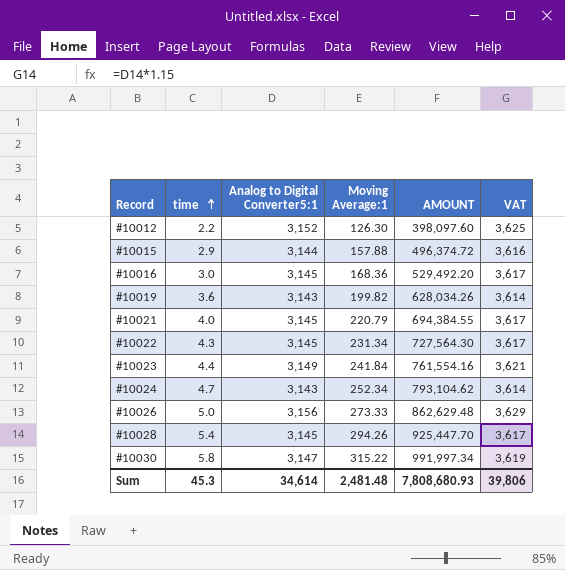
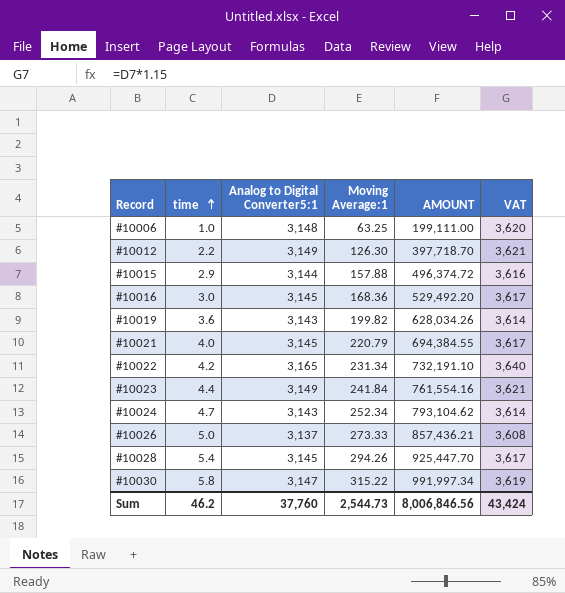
row #10006: none -> 1.0 | 3,148 | 63.25 | 199,111.00 | 3,620
#10012 | Analog to Digital Converter5:1: 3,152 -> 3,149
#10012 | AMOUNT: 398,097.60 -> 397,718.70
#10012 | VAT: 3,625 -> 3,621
#10022 | time: 4.3 -> 4.2
#10022 | Analog to Digital Converter5:1: 3,145 -> 3,165
#10022 | AMOUNT: 727,564.30 -> 732,191.10
#10022 | VAT: 3,617 -> 3,640
#10026 | Analog to Digital Converter5:1: 3,156 -> 3,137
#10026 | AMOUNT: 862,629.48 -> 857,436.21
#10026 | VAT: 3,629 -> 3,608
Sum | time: 45.3 -> 46.2
Sum | Analog to Digital Converter5:1: 34,614 -> 37,760
Sum | Moving Average:1: 2,481.48 -> 2,544.73
Sum | AMOUNT: 7,808,680.93 -> 8,006,846.56
Sum | VAT: 39,806 -> 43,424

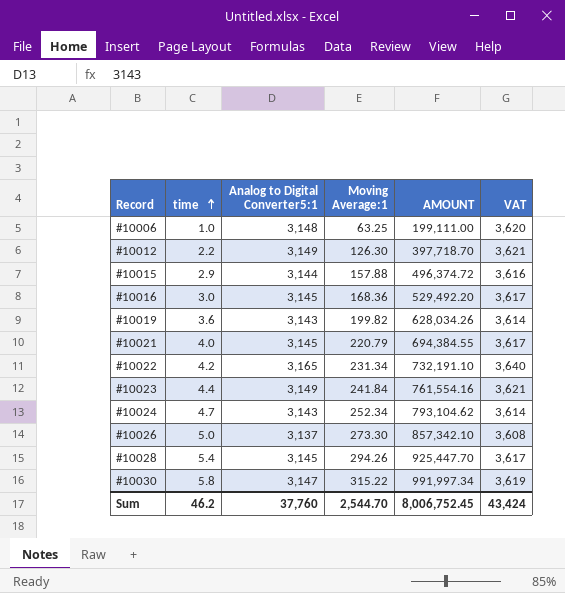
#10026 | Moving Average:1: 273.33 -> 273.30
#10026 | AMOUNT: 857,436.21 -> 857,342.10
Sum | Moving Average:1: 2,544.73 -> 2,544.70
Sum | AMOUNT: 8,006,846.56 -> 8,006,752.45

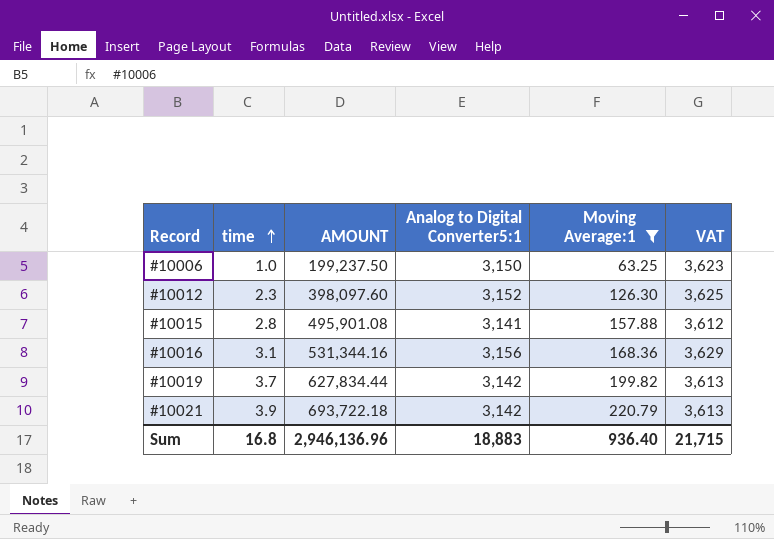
filter: none -> Moving Average:1 <= 220.79
column AMOUNT | position: 5 -> 3
#10006 | AMOUNT: 199,111.00 -> 199,237.50
#10006 | Analog to Digital Converter5:1: 3,148 -> 3,150
#10006 | VAT: 3,620 -> 3,623
#10012 | time: 2.2 -> 2.3
#10012 | AMOUNT: 397,718.70 -> 398,097.60
#10012 | Analog to Digital Converter5:1: 3,149 -> 3,152
#10012 | VAT: 3,621 -> 3,625
#10015 | time: 2.9 -> 2.8
#10015 | AMOUNT: 496,374.72 -> 495,901.08
#10015 | Analog to Digital Converter5:1: 3,144 -> 3,141
#10015 | VAT: 3,616 -> 3,612
#10016 | time: 3.0 -> 3.1
#10016 | AMOUNT: 529,492.20 -> 531,344.16
#10016 | Analog to Digital Converter5:1: 3,145 -> 3,156
#10016 | VAT: 3,617 -> 3,629
#10019 | time: 3.6 -> 3.7
#10019 | AMOUNT: 628,034.26 -> 627,834.44
#10019 | Analog to Digital Converter5:1: 3,143 -> 3,142
#10019 | VAT: 3,614 -> 3,613
#10021 | time: 4.0 -> 3.9
#10021 | AMOUNT: 694,384.55 -> 693,722.18
#10021 | Analog to Digital Converter5:1: 3,145 -> 3,142
#10021 | VAT: 3,617 -> 3,613
Sum | time: 46.2 -> 16.8
Sum | AMOUNT: 8,006,752.45 -> 2,946,136.96
Sum | Analog to Digital Converter5:1: 37,760 -> 18,883
Sum | Moving Average:1: 2,544.70 -> 936.40
Sum | VAT: 43,424 -> 21,715

